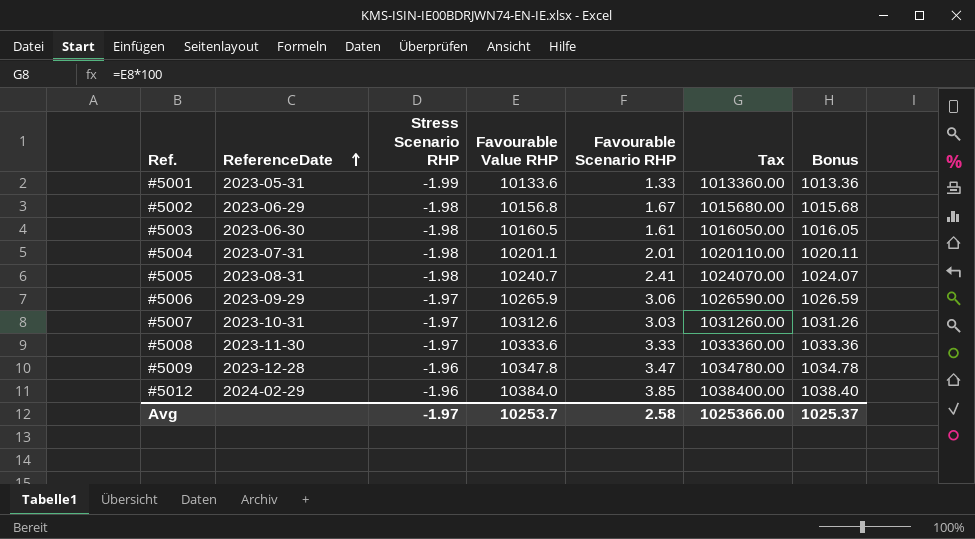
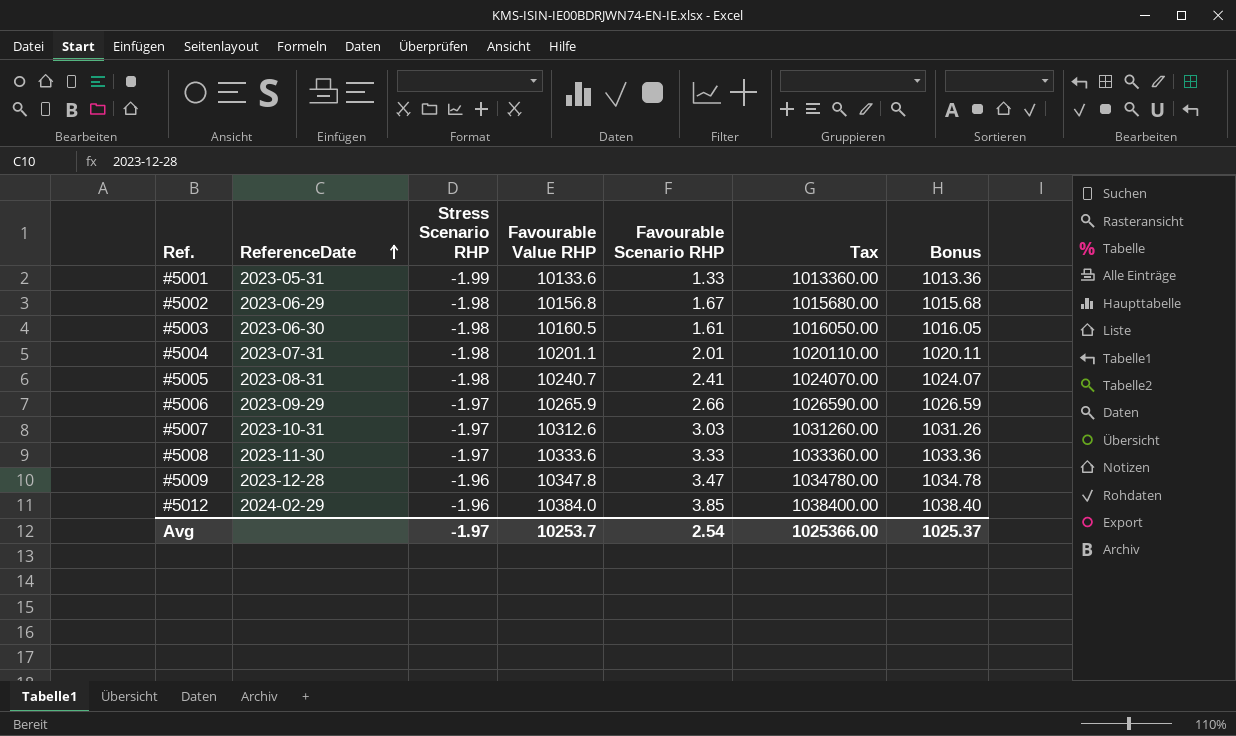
#5006 | Favourable Scenario RHP: 3.06 -> 2.66
Avg | Favourable Scenario RHP: 2.58 -> 2.54

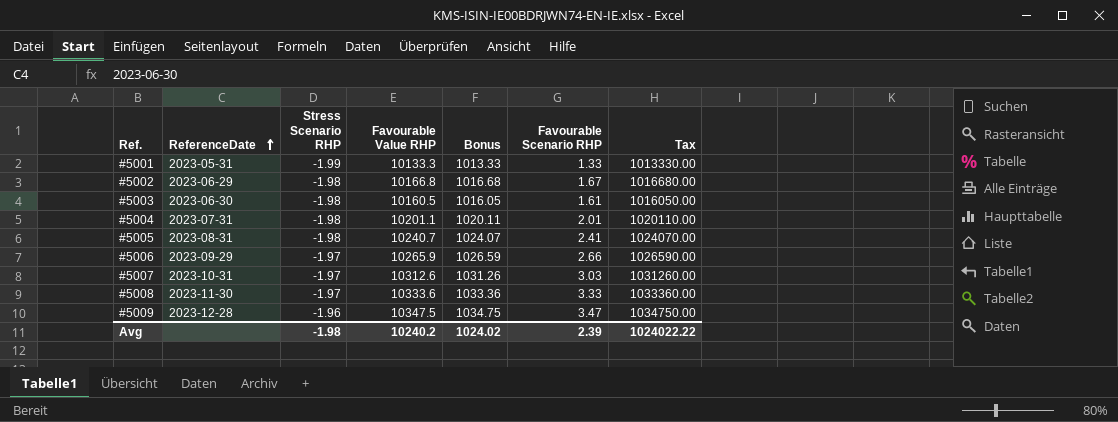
column Bonus | position: 7 -> 5
row #5012: 2024-02-29 | -1.96 | 10384.0 | 3.85 | 1038400.00 | 1038.40 -> none
#5001 | Favourable Value RHP: 10133.6 -> 10133.3
#5001 | Bonus: 1013.36 -> 1013.33
#5001 | Tax: 1013360.00 -> 1013330.00
#5002 | Favourable Value RHP: 10156.8 -> 10166.8
#5002 | Bonus: 1015.68 -> 1016.68
#5002 | Tax: 1015680.00 -> 1016680.00
#5009 | Favourable Value RHP: 10347.8 -> 10347.5
#5009 | Bonus: 1034.78 -> 1034.75
#5009 | Tax: 1034780.00 -> 1034750.00
Avg | Stress Scenario RHP: -1.97 -> -1.98
Avg | Favourable Value RHP: 10253.7 -> 10240.2
Avg | Bonus: 1025.37 -> 1024.02
Avg | Favourable Scenario RHP: 2.54 -> 2.39
Avg | Tax: 1025366.00 -> 1024022.22

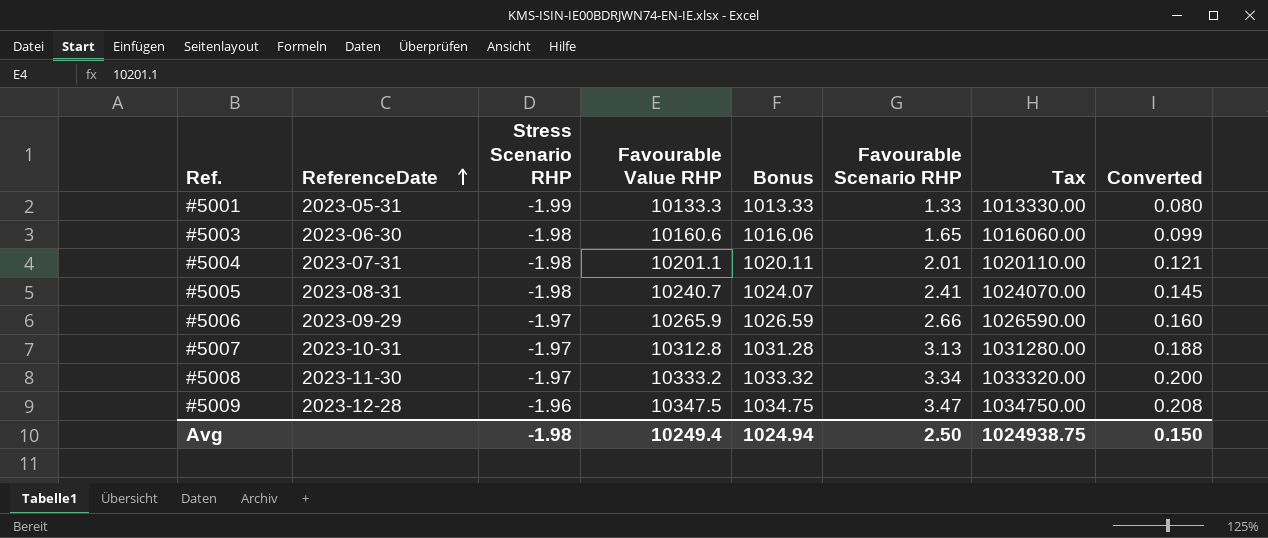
column Converted | formula: none -> [Favourable Scenario RHP] * 0.06
row #5002: 2023-06-29 | -1.98 | 10166.8 | 1016.68 | 1.67 | 1016680.00 -> none
#5003 | Favourable Value RHP: 10160.5 -> 10160.6
#5003 | Bonus: 1016.05 -> 1016.06
#5003 | Favourable Scenario RHP: 1.61 -> 1.65
#5003 | Tax: 1016050.00 -> 1016060.00
#5007 | Favourable Value RHP: 10312.6 -> 10312.8
#5007 | Bonus: 1031.26 -> 1031.28
#5007 | Favourable Scenario RHP: 3.03 -> 3.13
#5007 | Tax: 1031260.00 -> 1031280.00
#5008 | Favourable Value RHP: 10333.6 -> 10333.2
#5008 | Bonus: 1033.36 -> 1033.32
#5008 | Favourable Scenario RHP: 3.33 -> 3.34
#5008 | Tax: 1033360.00 -> 1033320.00
Avg | Favourable Value RHP: 10240.2 -> 10249.4
Avg | Bonus: 1024.02 -> 1024.94
Avg | Favourable Scenario RHP: 2.39 -> 2.50
Avg | Tax: 1024022.22 -> 1024938.75

